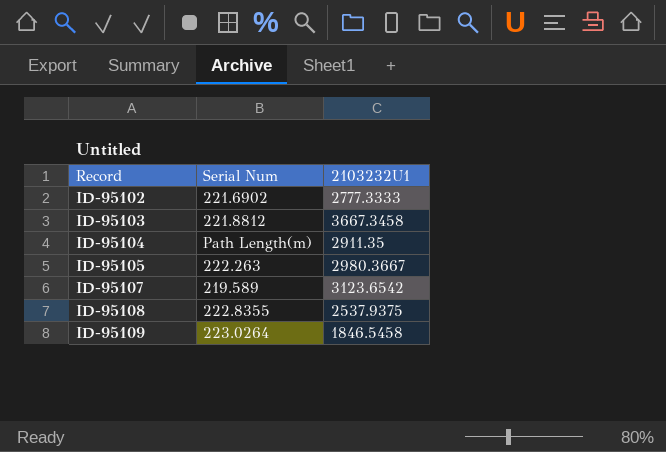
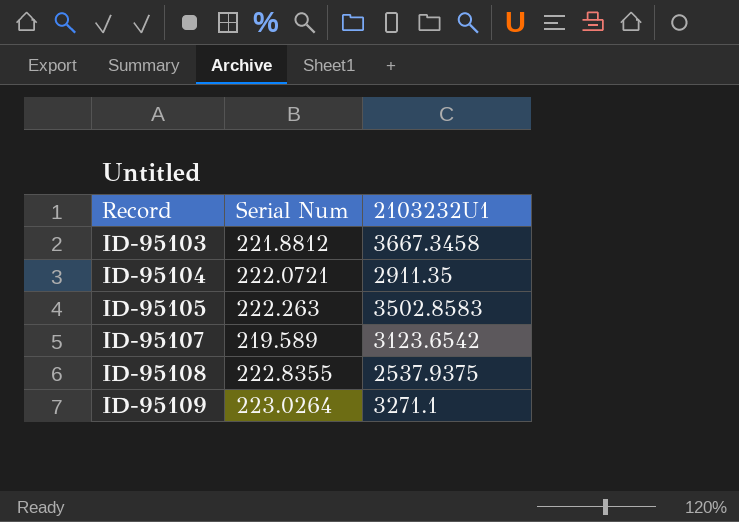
row ID-95102: 221.6902 | 2777.3333 -> none
ID-95104 | Serial Num: Path Length(m) -> 222.0721
ID-95105 | 2103232U1: 2980.3667 -> 3502.8583
ID-95109 | 2103232U1: 1846.5458 -> 3271.1

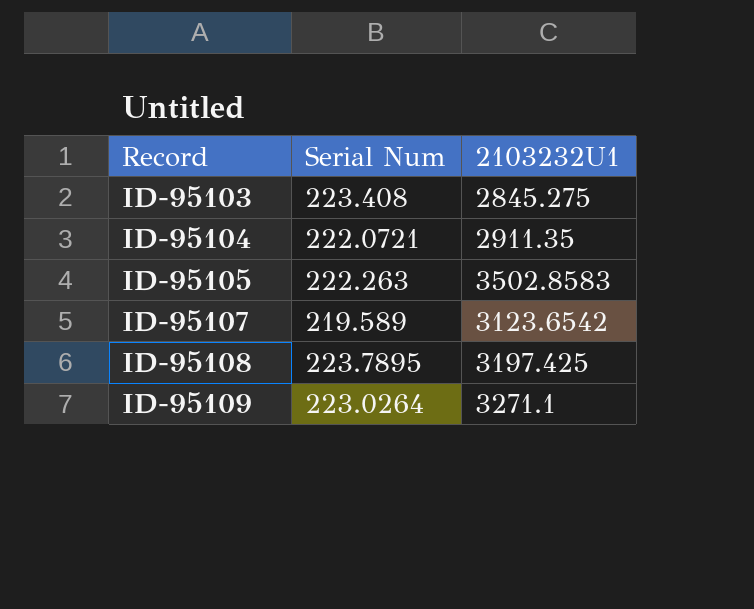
ID-95103 | Serial Num: 221.8812 -> 223.408
ID-95103 | 2103232U1: 3667.3458 -> 2845.275
ID-95108 | Serial Num: 222.8355 -> 223.7895
ID-95108 | 2103232U1: 2537.9375 -> 3197.425

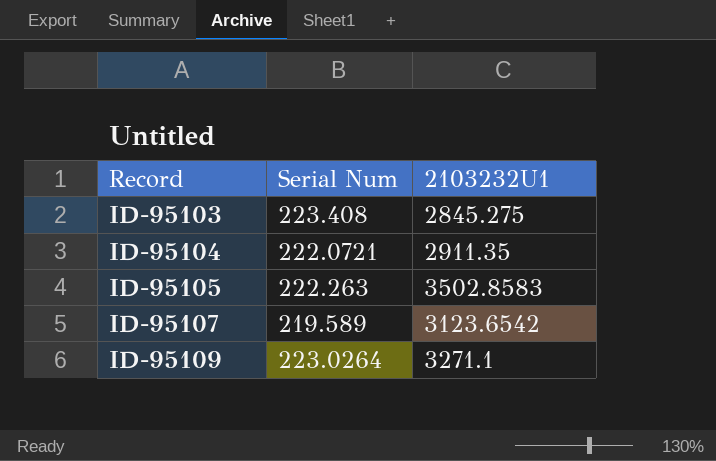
row ID-95108: 223.7895 | 3197.425 -> none

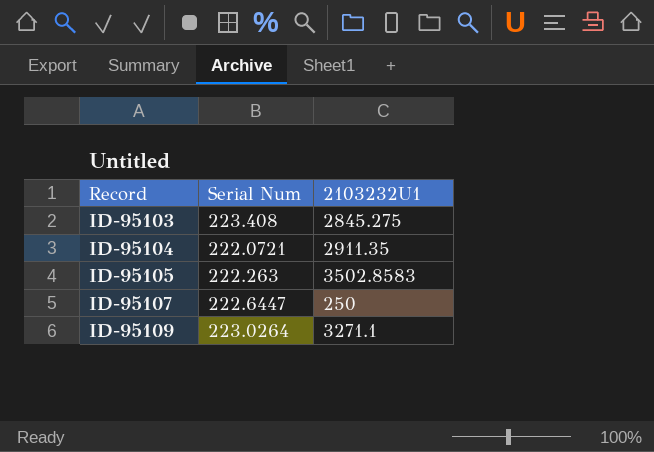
ID-95107 | Serial Num: 219.589 -> 222.6447
ID-95107 | 2103232U1: 3123.6542 -> 250

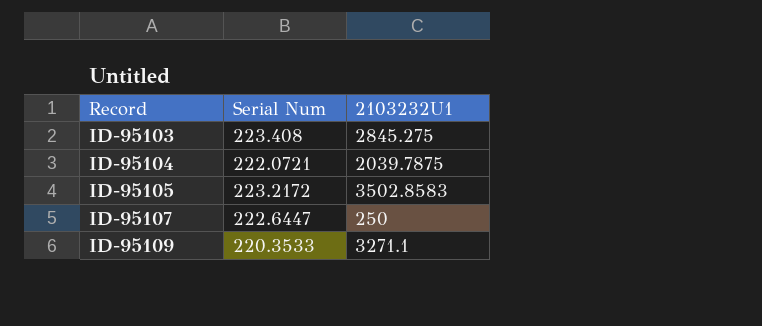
ID-95104 | 2103232U1: 2911.35 -> 2039.7875
ID-95105 | Serial Num: 222.263 -> 223.2172
ID-95109 | Serial Num: 223.0264 -> 220.3533

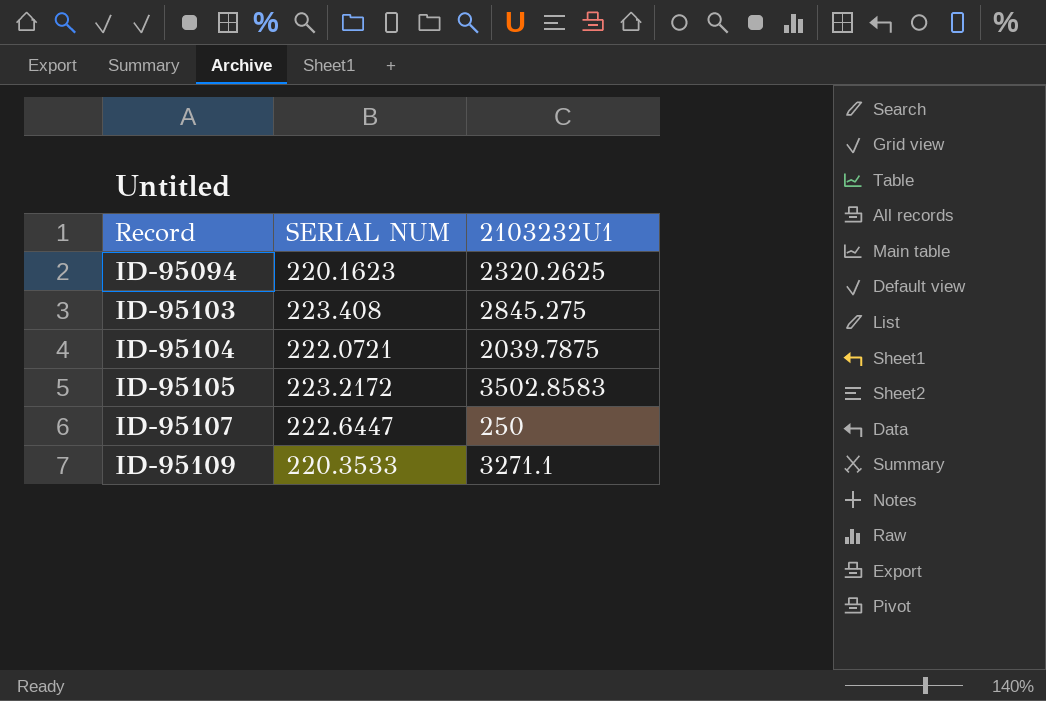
column name: Serial Num -> SERIAL NUM
row ID-95094: none -> 220.1623 | 2320.2625

